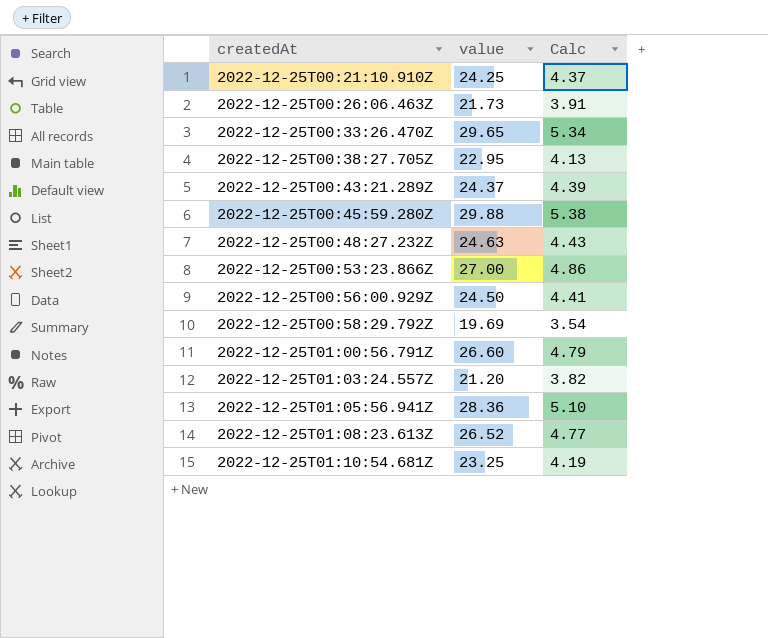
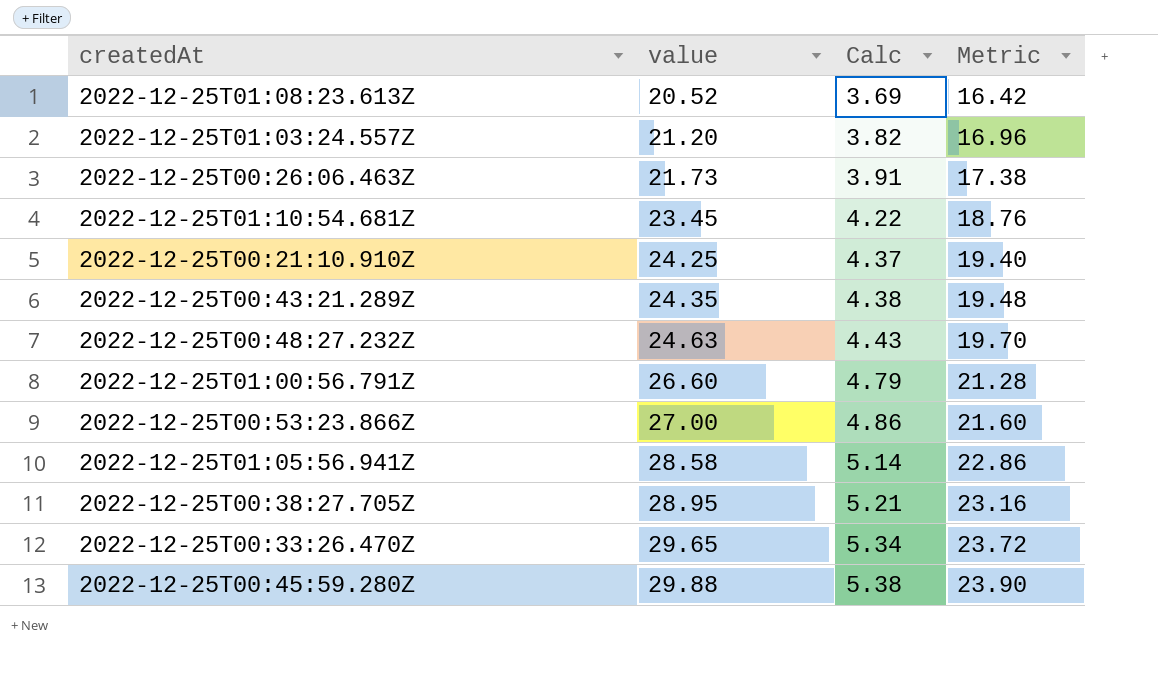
row order: createdAt ascending -> value ascending
column Metric | formula: none -> [value] * 0.8
row 2022-12-25T00:56:00.929Z: 24.50 | 4.41 -> none
row 2022-12-25T00:58:29.792Z: 19.69 | 3.54 -> none
2022-12-25T01:08:23.613Z | value: 26.52 -> 20.52
2022-12-25T01:08:23.613Z | Calc: 4.77 -> 3.69
2022-12-25T01:10:54.681Z | value: 23.25 -> 23.45
2022-12-25T01:10:54.681Z | Calc: 4.19 -> 4.22
2022-12-25T00:43:21.289Z | value: 24.37 -> 24.35
2022-12-25T00:43:21.289Z | Calc: 4.39 -> 4.38
2022-12-25T01:05:56.941Z | value: 28.36 -> 28.58
2022-12-25T01:05:56.941Z | Calc: 5.10 -> 5.14
2022-12-25T00:38:27.705Z | value: 22.95 -> 28.95
2022-12-25T00:38:27.705Z | Calc: 4.13 -> 5.21

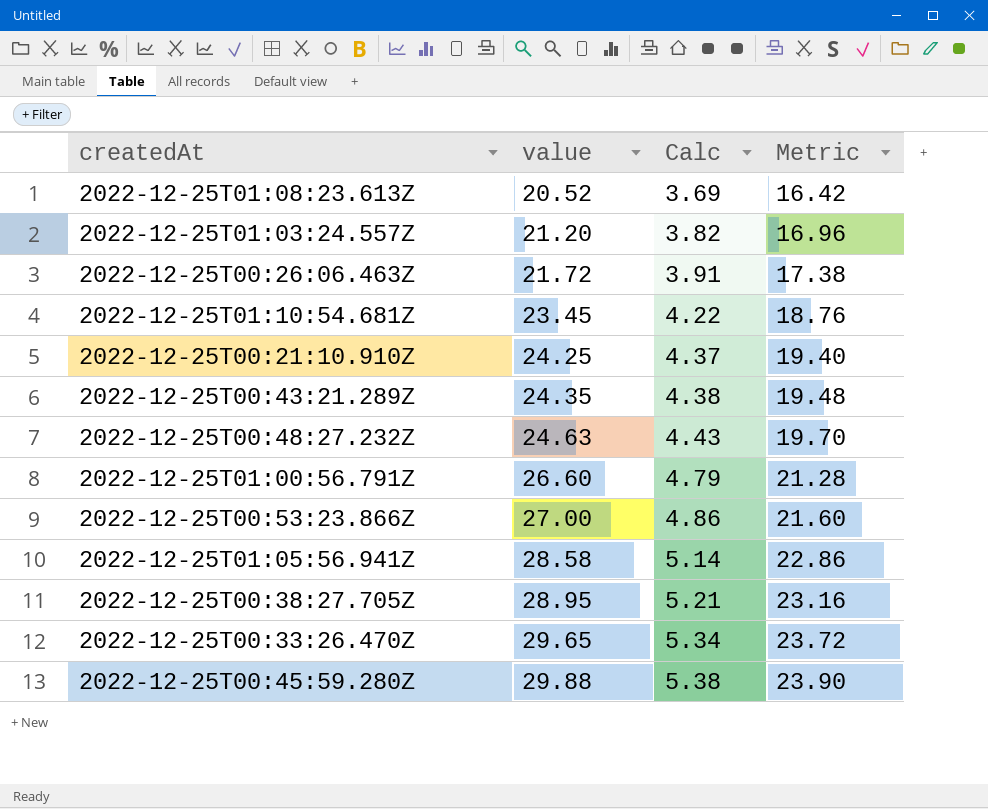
2022-12-25T00:26:06.463Z | value: 21.73 -> 21.72

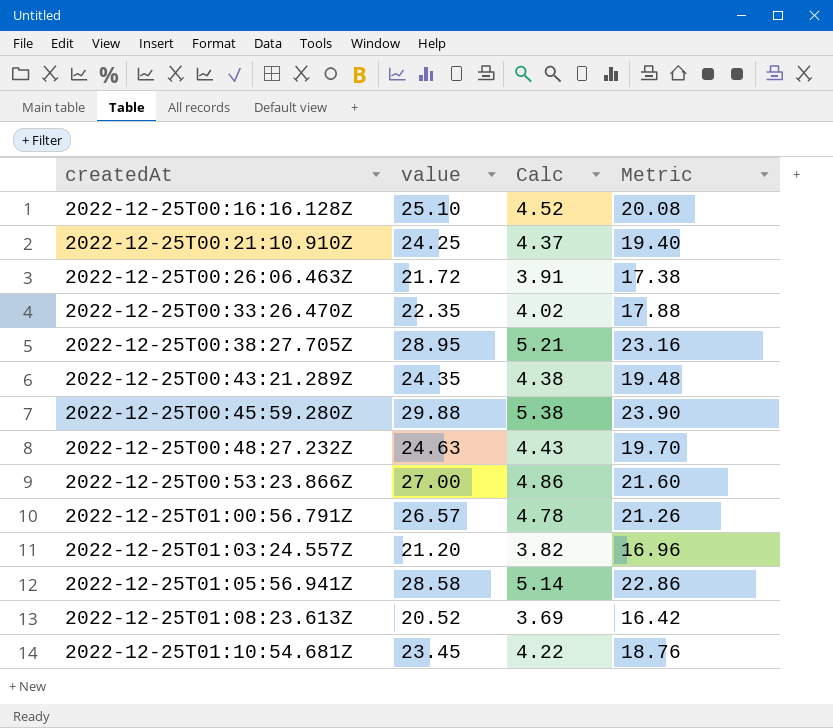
row order: value ascending -> createdAt ascending
row 2022-12-25T00:16:16.128Z: none -> 25.10 | 4.52 | 20.08
2022-12-25T00:33:26.470Z | value: 29.65 -> 22.35
2022-12-25T00:33:26.470Z | Calc: 5.34 -> 4.02
2022-12-25T00:33:26.470Z | Metric: 23.72 -> 17.88
2022-12-25T01:00:56.791Z | value: 26.60 -> 26.57
2022-12-25T01:00:56.791Z | Calc: 4.79 -> 4.78
2022-12-25T01:00:56.791Z | Metric: 21.28 -> 21.26

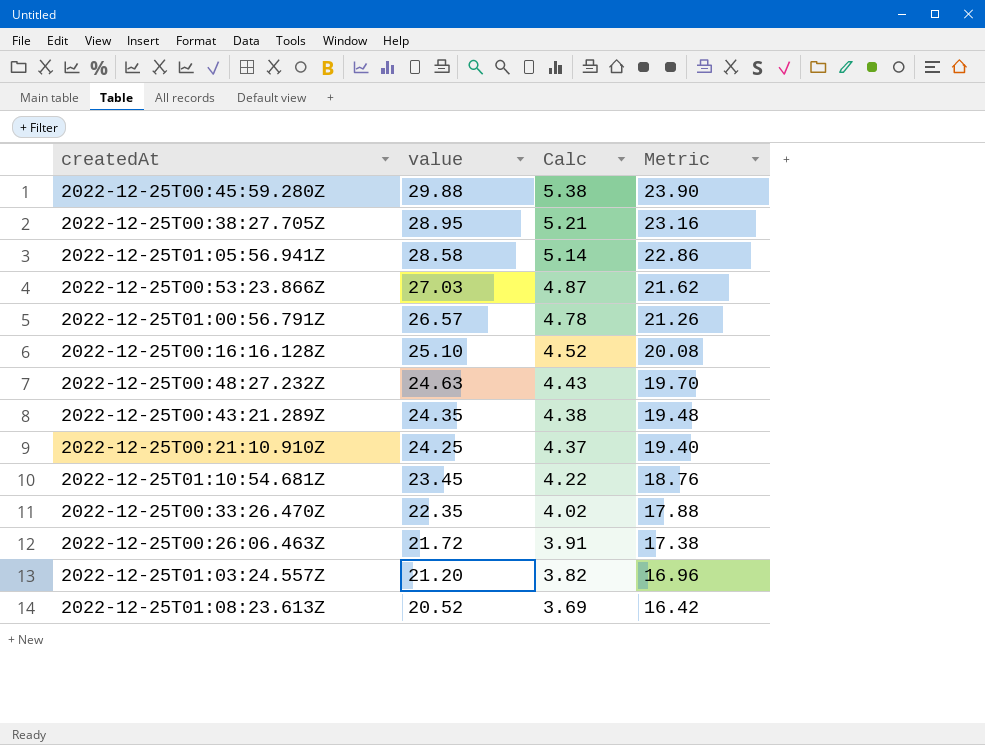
row order: createdAt ascending -> value descending
2022-12-25T00:53:23.866Z | value: 27.00 -> 27.03
2022-12-25T00:53:23.866Z | Calc: 4.86 -> 4.87
2022-12-25T00:53:23.866Z | Metric: 21.60 -> 21.62

